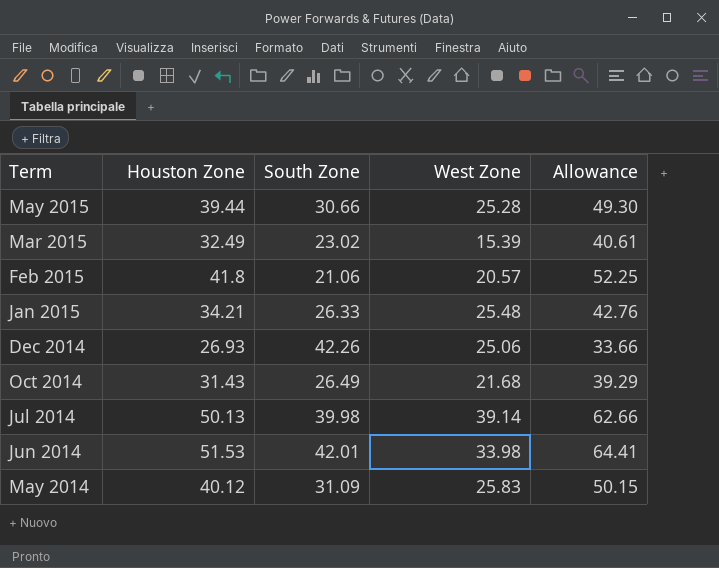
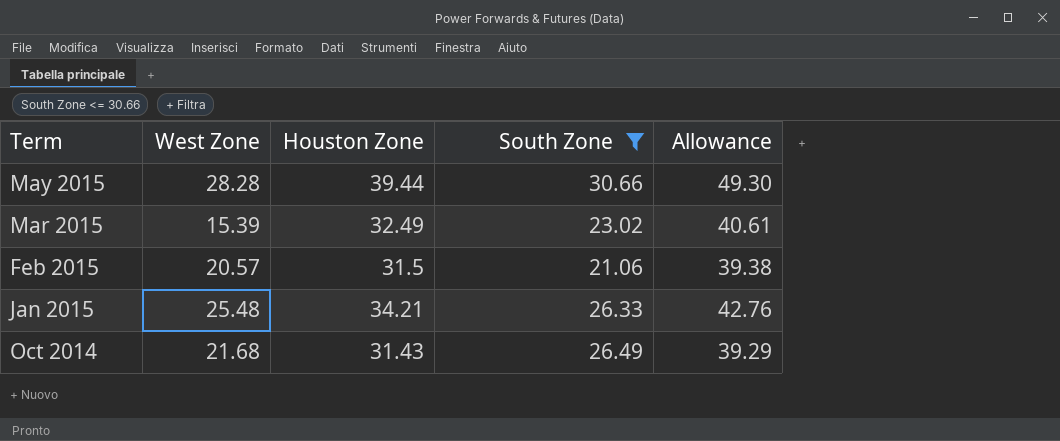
filter: none -> South Zone <= 30.66
column West Zone | position: 4 -> 2
May 2015 | West Zone: 25.28 -> 28.28
Feb 2015 | Houston Zone: 41.8 -> 31.5
Feb 2015 | Allowance: 52.25 -> 39.38

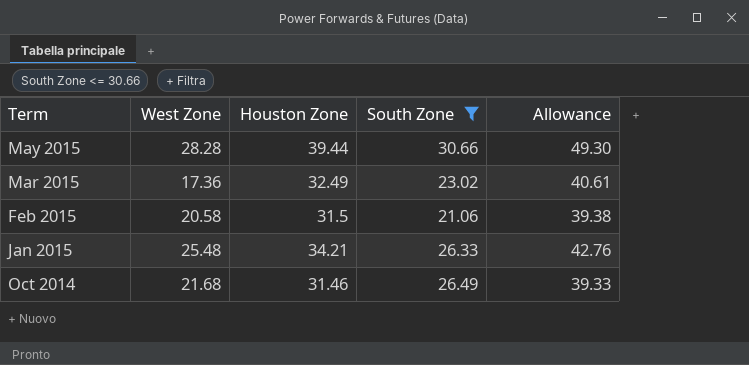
Mar 2015 | West Zone: 15.39 -> 17.36
Feb 2015 | West Zone: 20.57 -> 20.58
Oct 2014 | Houston Zone: 31.43 -> 31.46
Oct 2014 | Allowance: 39.29 -> 39.33

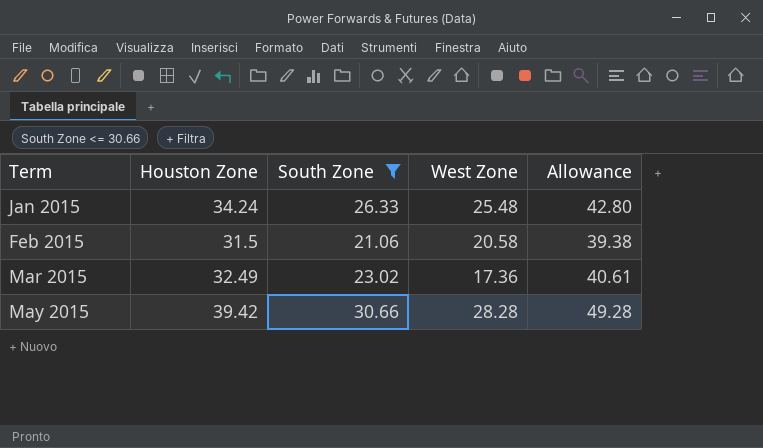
row order: Term descending -> Term ascending
column West Zone | position: 2 -> 4
row Oct 2014: 21.68 | 31.46 | 26.49 | 39.33 -> none
Jan 2015 | Houston Zone: 34.21 -> 34.24
Jan 2015 | Allowance: 42.76 -> 42.80
May 2015 | Houston Zone: 39.44 -> 39.42
May 2015 | Allowance: 49.30 -> 49.28

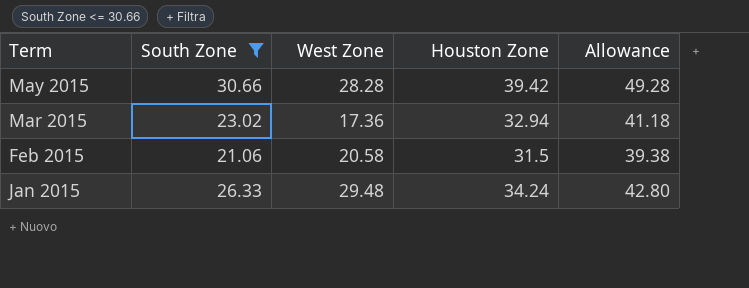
row order: Term ascending -> Term descending
column Houston Zone | position: 2 -> 4
Mar 2015 | Houston Zone: 32.49 -> 32.94
Mar 2015 | Allowance: 40.61 -> 41.18
Jan 2015 | West Zone: 25.48 -> 29.48

